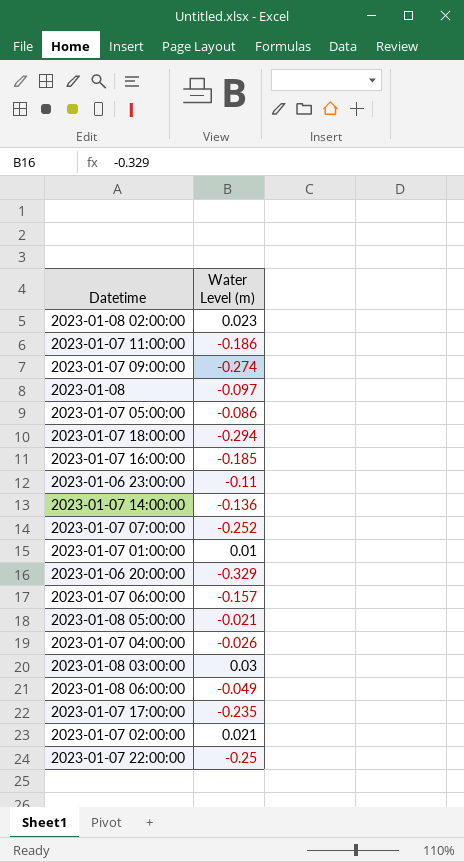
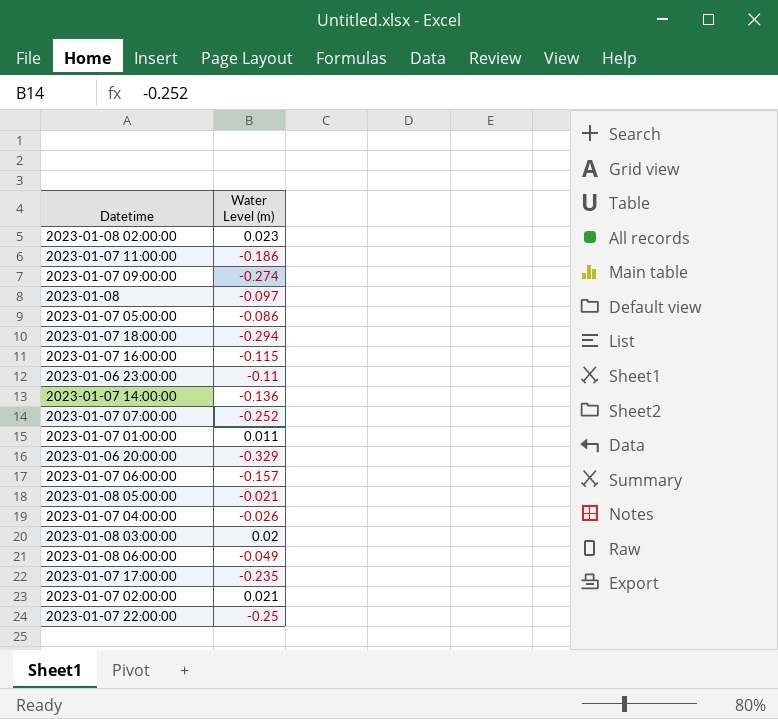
2023-01-07 16:00:00 | Water Level (m): -0.185 -> -0.115
2023-01-07 01:00:00 | Water Level (m): 0.01 -> 0.011
2023-01-08 03:00:00 | Water Level (m): 0.03 -> 0.02

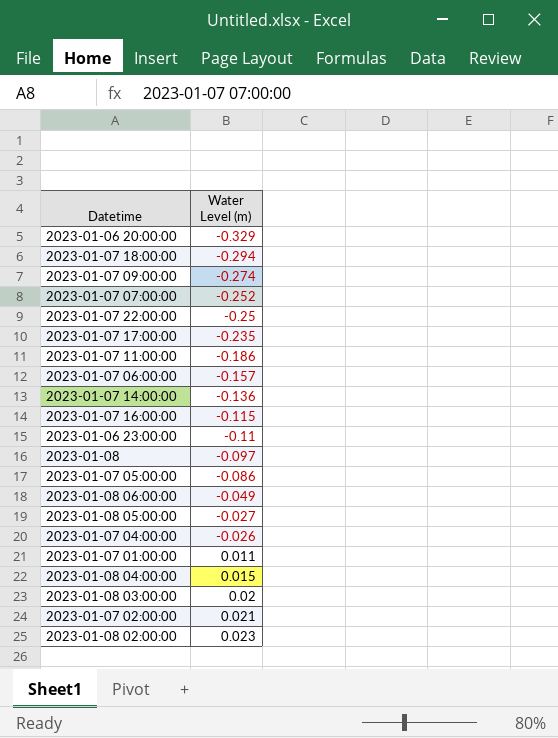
row order: none -> Water Level (m) ascending
2023-01-08 05:00:00 | Water Level (m): -0.021 -> -0.027
row 2023-01-08 04:00:00: none -> 0.015

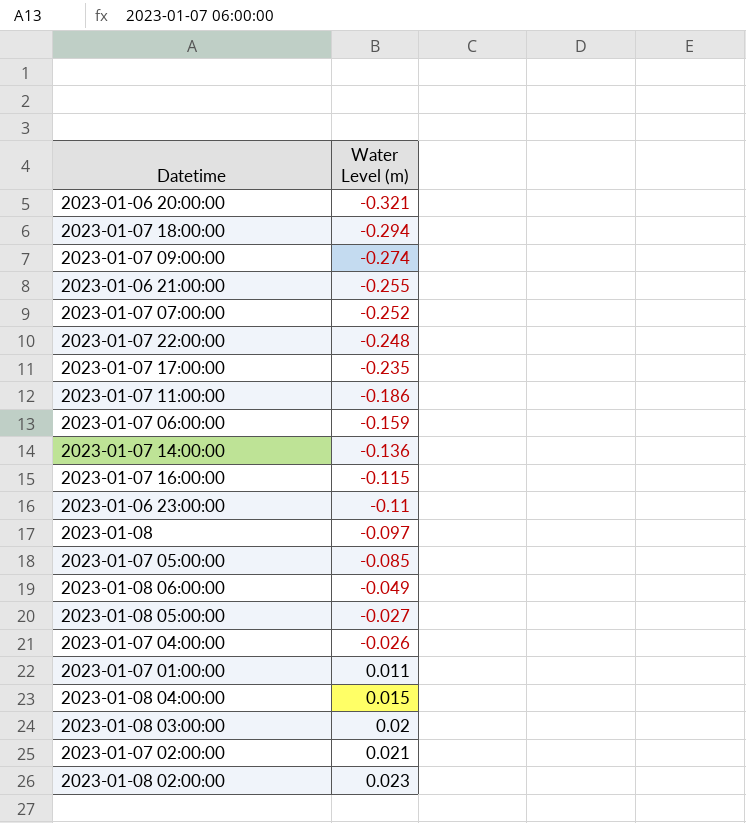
2023-01-06 20:00:00 | Water Level (m): -0.329 -> -0.321
row 2023-01-06 21:00:00: none -> -0.255
2023-01-07 22:00:00 | Water Level (m): -0.25 -> -0.248
2023-01-07 06:00:00 | Water Level (m): -0.157 -> -0.159
2023-01-07 05:00:00 | Water Level (m): -0.086 -> -0.085

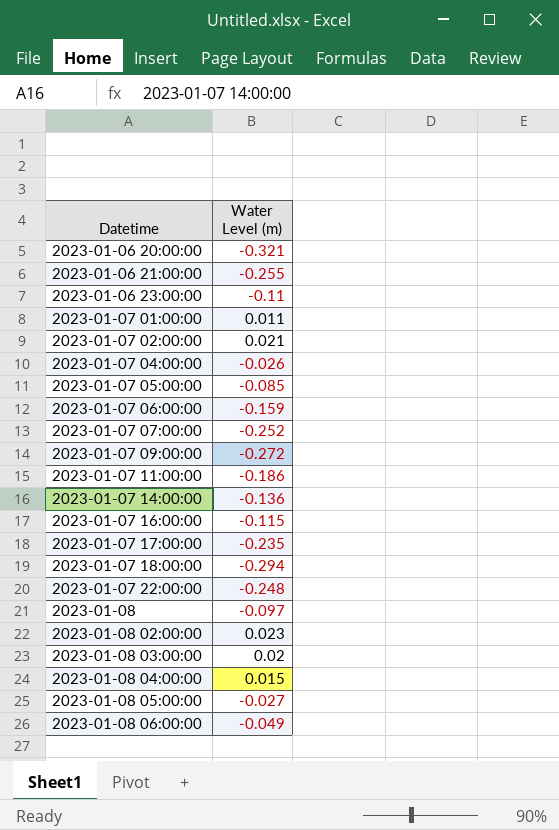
row order: Water Level (m) ascending -> Datetime ascending
2023-01-07 09:00:00 | Water Level (m): -0.274 -> -0.272

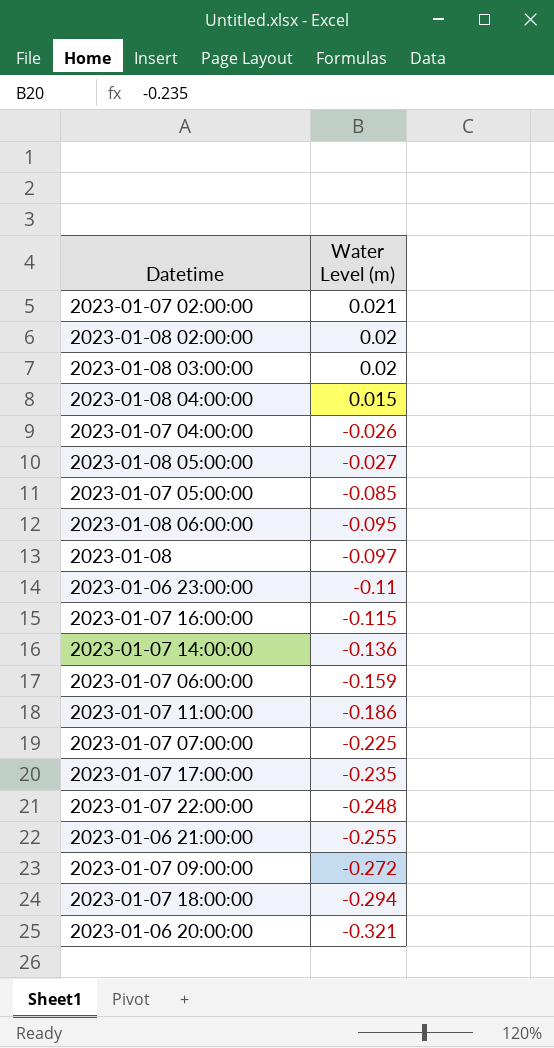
row order: Datetime ascending -> Water Level (m) descending
row 2023-01-07 01:00:00: 0.011 -> none
2023-01-08 02:00:00 | Water Level (m): 0.023 -> 0.02
2023-01-08 06:00:00 | Water Level (m): -0.049 -> -0.095
2023-01-07 07:00:00 | Water Level (m): -0.252 -> -0.225

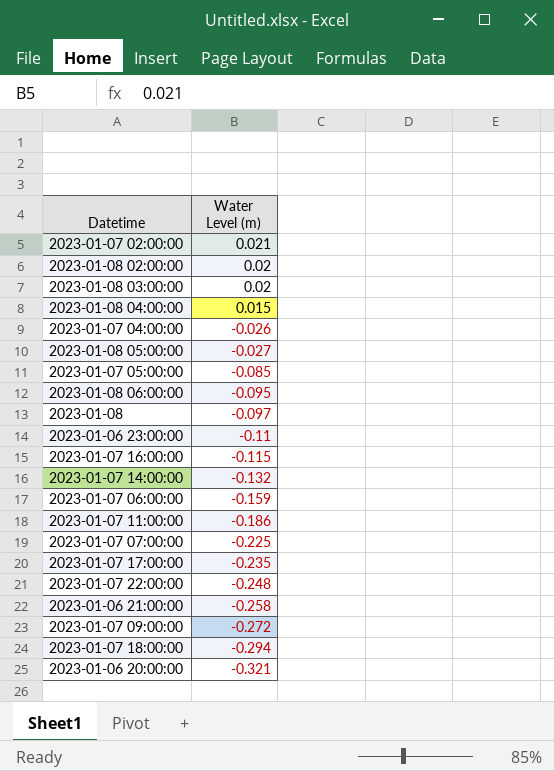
2023-01-07 14:00:00 | Water Level (m): -0.136 -> -0.132
2023-01-06 21:00:00 | Water Level (m): -0.255 -> -0.258

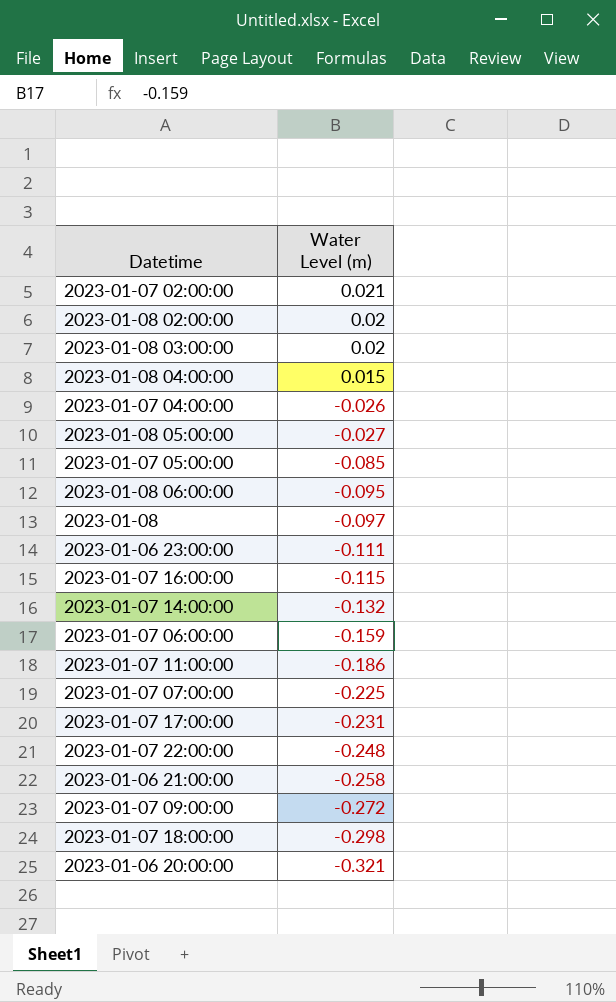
2023-01-06 23:00:00 | Water Level (m): -0.11 -> -0.111
2023-01-07 17:00:00 | Water Level (m): -0.235 -> -0.231
2023-01-07 18:00:00 | Water Level (m): -0.294 -> -0.298

